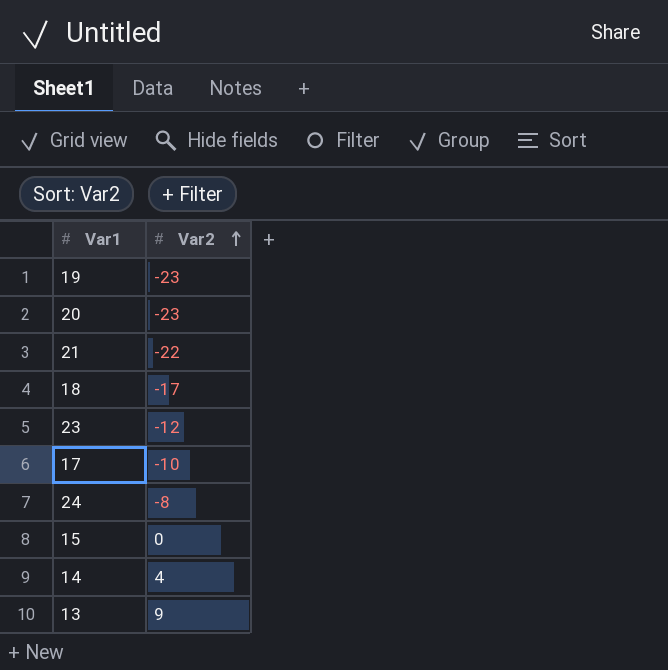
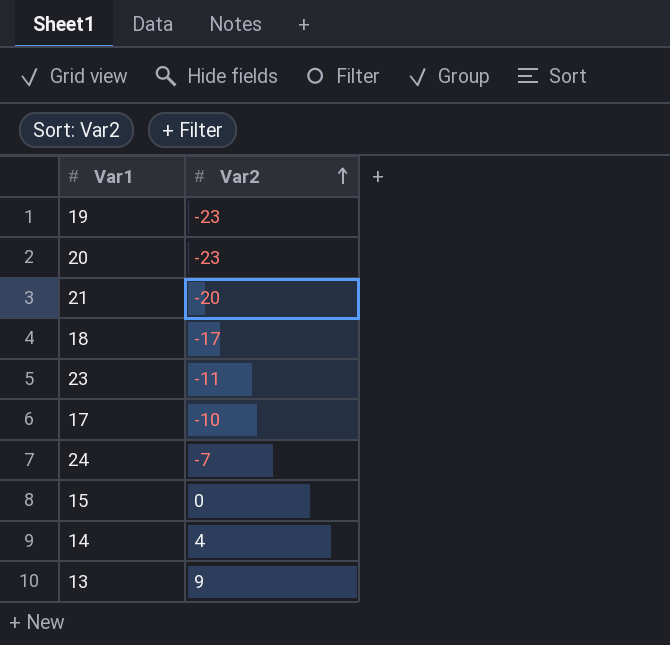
21 | Var2: -22 -> -20
23 | Var2: -12 -> -11
24 | Var2: -8 -> -7

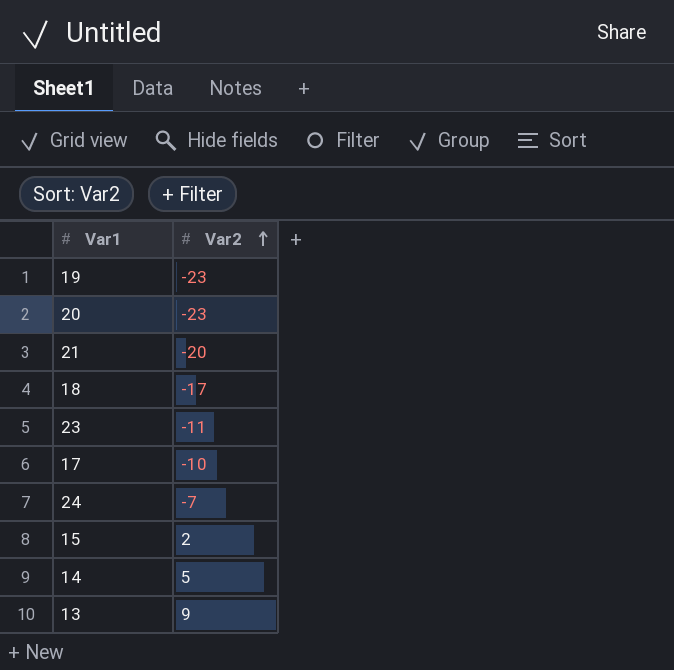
15 | Var2: 0 -> 2
14 | Var2: 4 -> 5

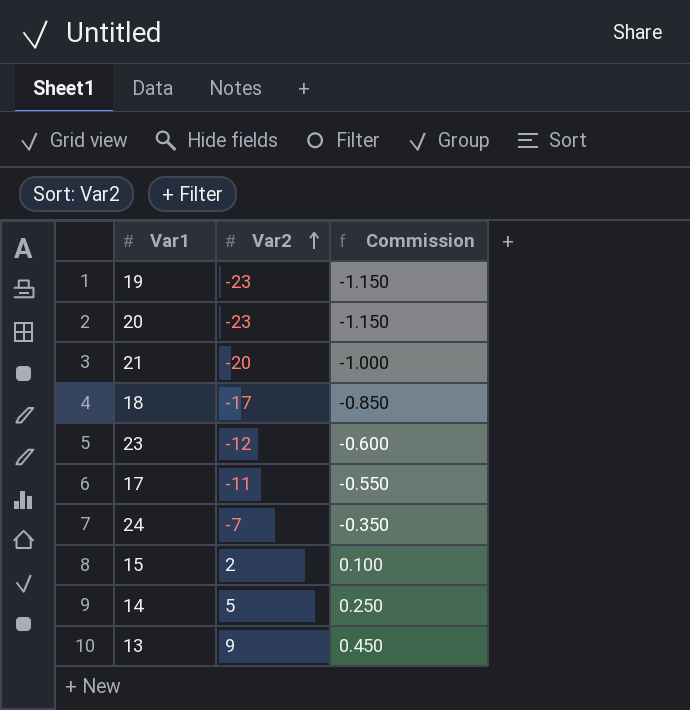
column Commission | formula: none -> [Var2] * 0.05
23 | Var2: -11 -> -12
17 | Var2: -10 -> -11

